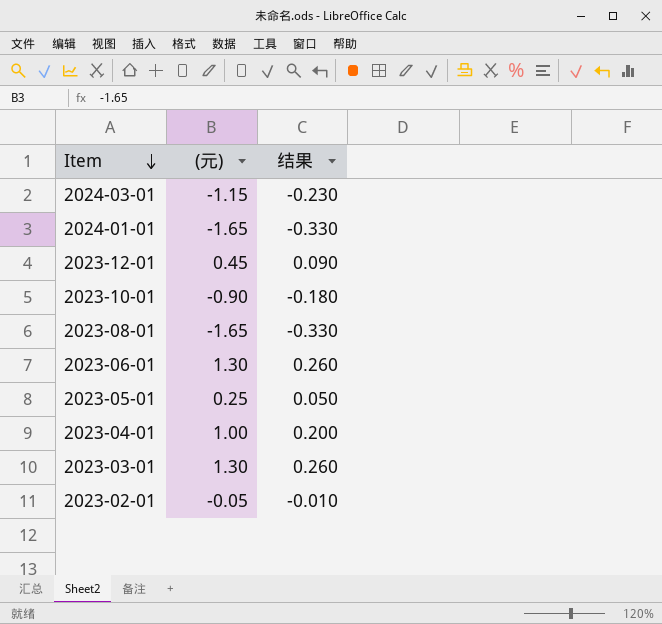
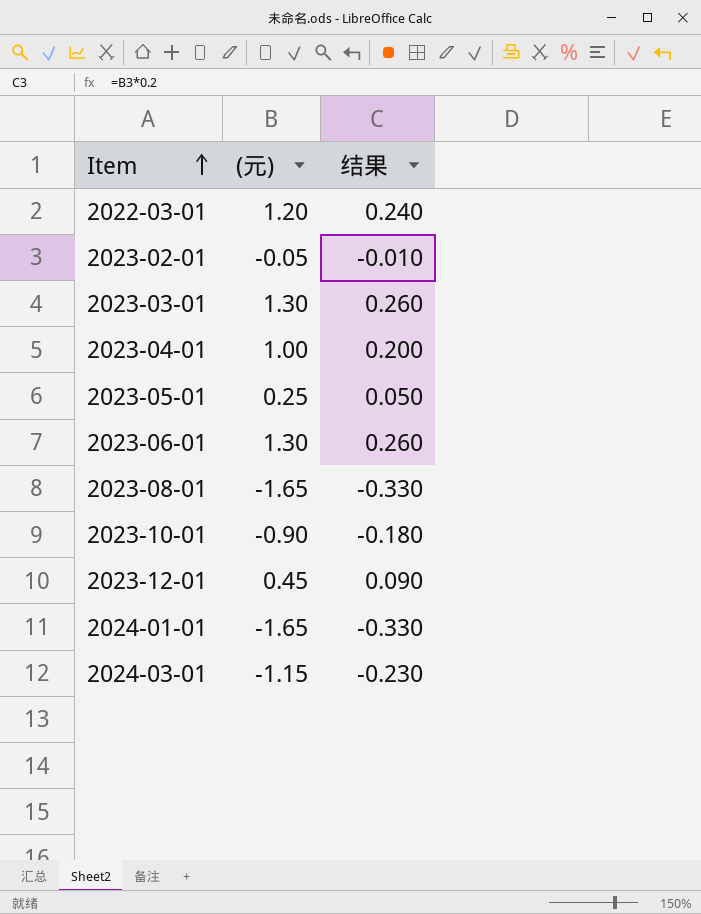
row order: Item descending -> Item ascending
row 2022-03-01: none -> 1.20 | 0.240

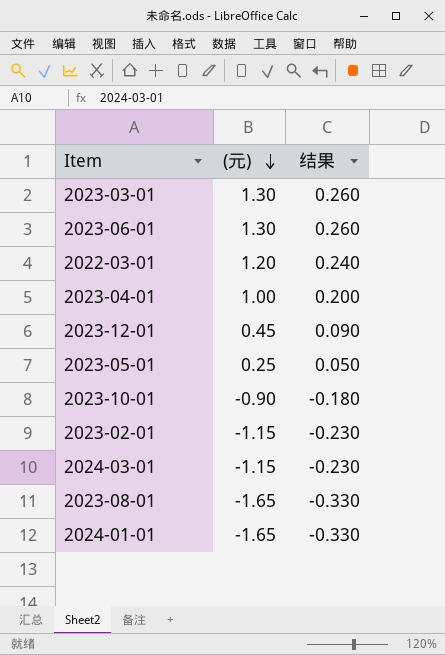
row order: Item ascending -> (元) descending
2023-02-01 | (元): -0.05 -> -1.15
2023-02-01 | 结果: -0.010 -> -0.230

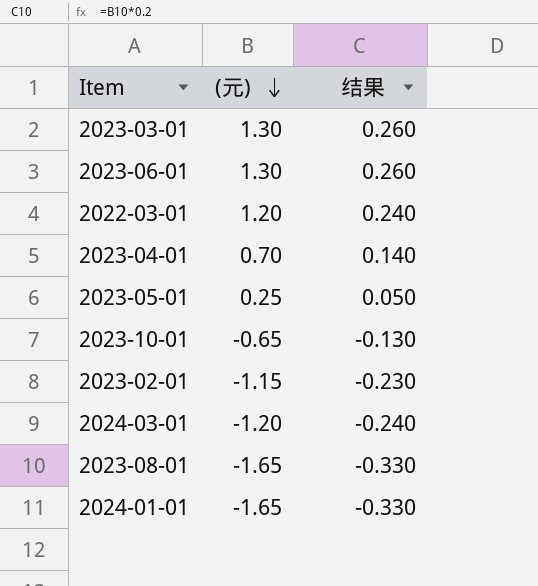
row 2023-12-01: 0.45 | 0.090 -> none
2023-04-01 | (元): 1.00 -> 0.70
2023-04-01 | 结果: 0.200 -> 0.140
2023-10-01 | (元): -0.90 -> -0.65
2023-10-01 | 结果: -0.180 -> -0.130
2024-03-01 | (元): -1.15 -> -1.20
2024-03-01 | 结果: -0.230 -> -0.240

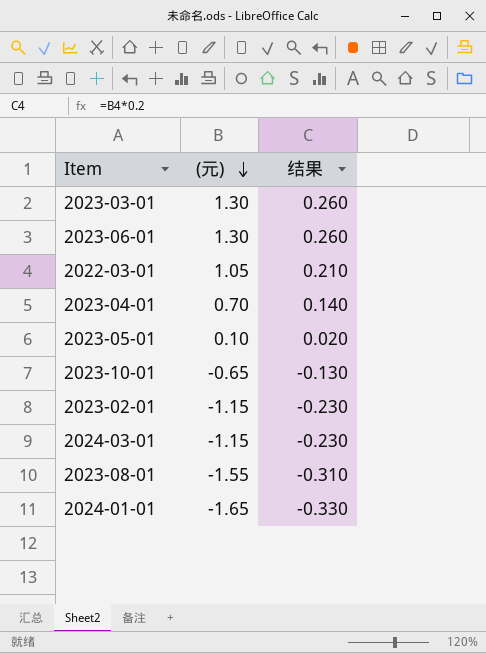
2022-03-01 | (元): 1.20 -> 1.05
2022-03-01 | 结果: 0.240 -> 0.210
2023-05-01 | (元): 0.25 -> 0.10
2023-05-01 | 结果: 0.050 -> 0.020
2024-03-01 | (元): -1.20 -> -1.15
2024-03-01 | 结果: -0.240 -> -0.230
2023-08-01 | (元): -1.65 -> -1.55
2023-08-01 | 结果: -0.330 -> -0.310

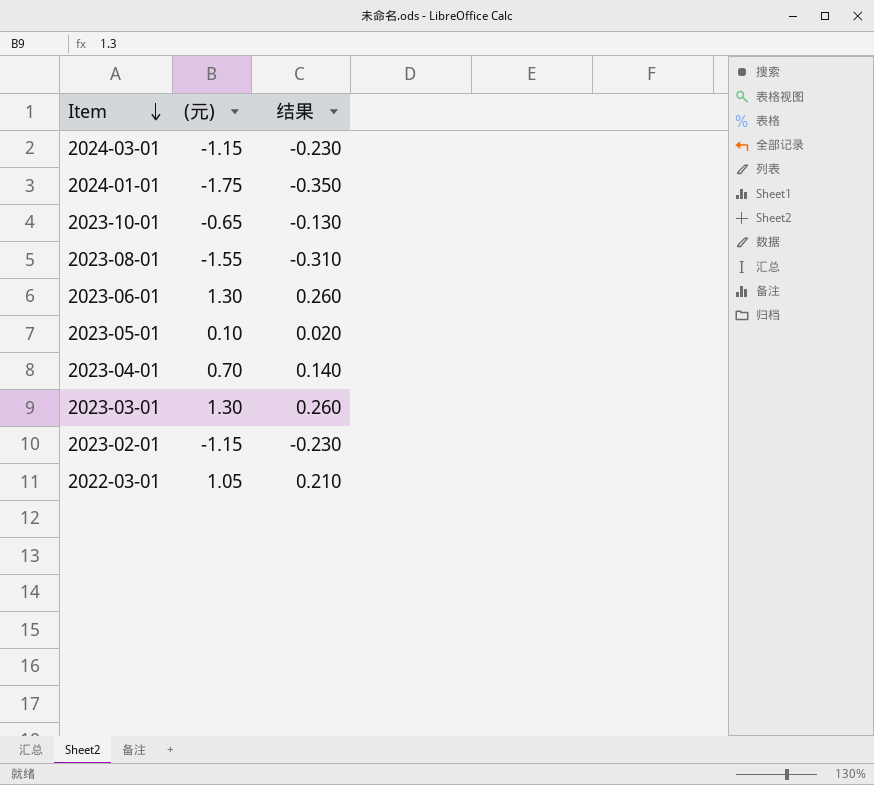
row order: (元) descending -> Item descending
2024-01-01 | (元): -1.65 -> -1.75
2024-01-01 | 结果: -0.330 -> -0.350

